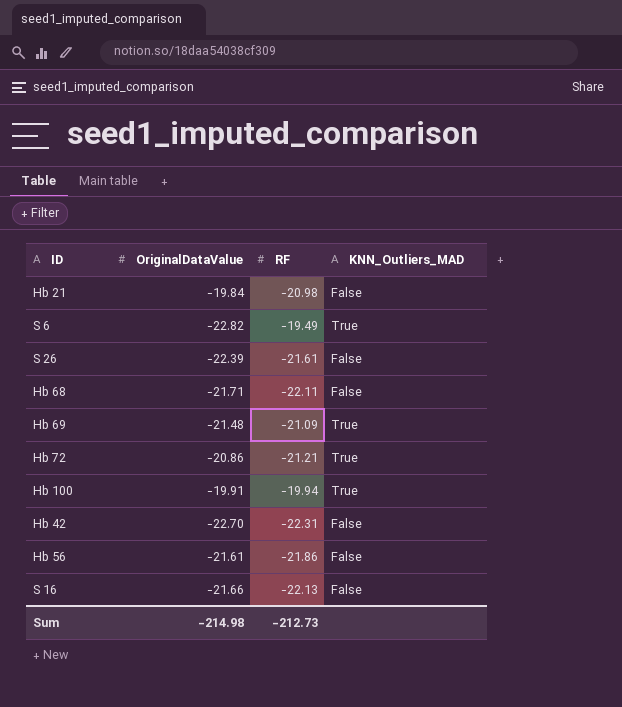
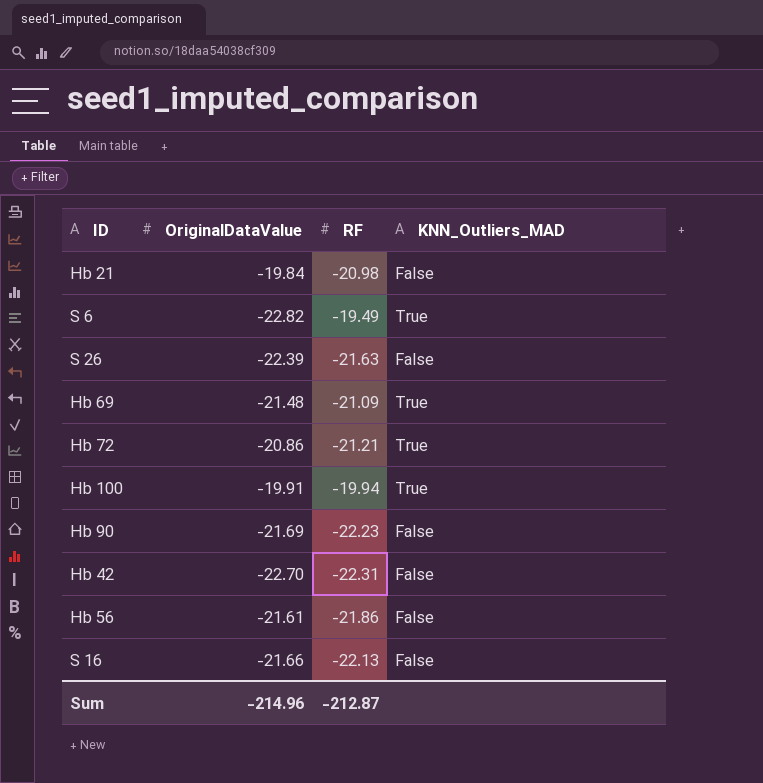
row Hb 68: -21.71 | -22.11 | False -> none
S 26 | RF: -21.61 -> -21.63
row Hb 90: none -> -21.69 | -22.23 | False
Sum | OriginalDataValue: -214.98 -> -214.96
Sum | RF: -212.73 -> -212.87

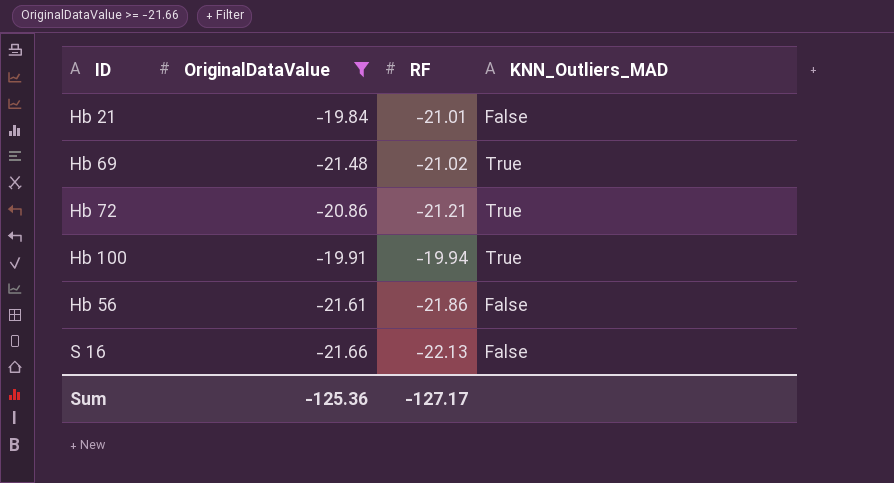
filter: none -> OriginalDataValue >= -21.66
Hb 21 | RF: -20.98 -> -21.01
Hb 69 | RF: -21.09 -> -21.02
Sum | OriginalDataValue: -214.96 -> -125.36
Sum | RF: -212.87 -> -127.17

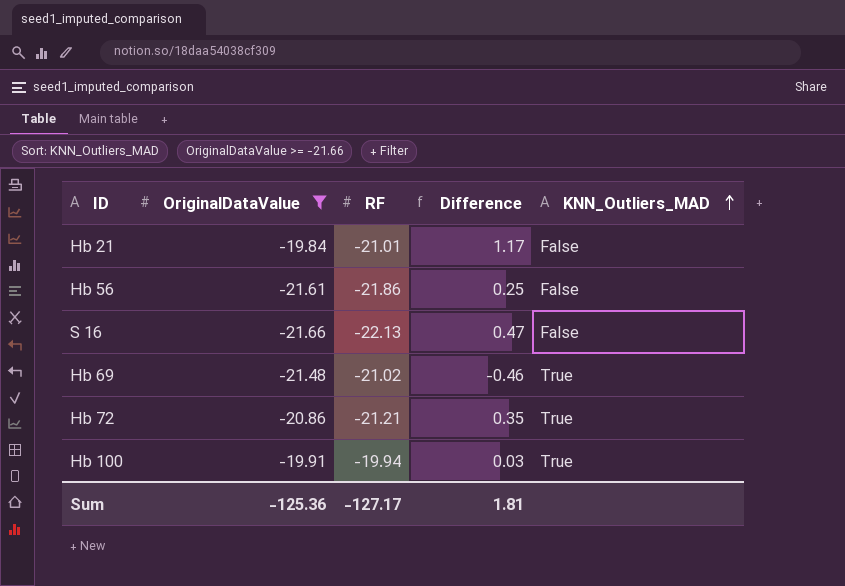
row order: none -> KNN_Outliers_MAD ascending
column Difference | formula: none -> [OriginalDataValue] - [RF]

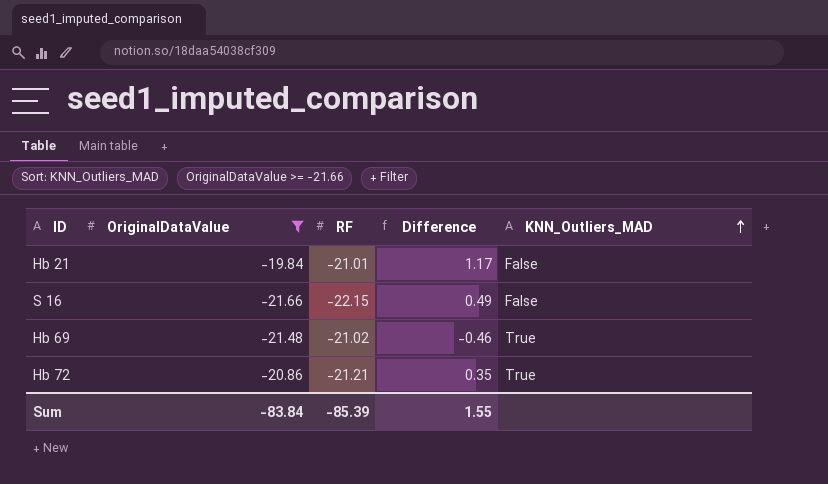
row Hb 56: -21.61 | -21.86 | 0.25 | False -> none
row Hb 100: -19.91 | -19.94 | 0.03 | True -> none
S 16 | RF: -22.13 -> -22.15
S 16 | Difference: 0.47 -> 0.49
Sum | OriginalDataValue: -125.36 -> -83.84
Sum | RF: -127.17 -> -85.39
Sum | Difference: 1.81 -> 1.55

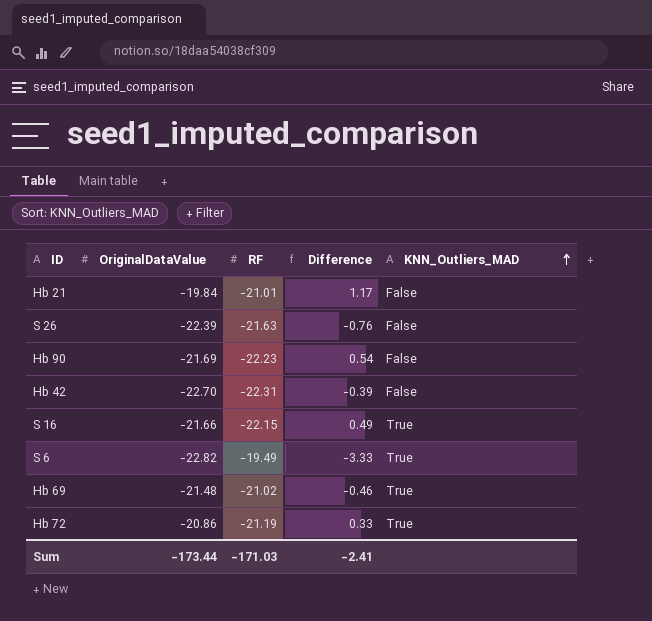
filter: OriginalDataValue >= -21.66 -> none
S 16 | KNN_Outliers_MAD: False -> True
Hb 72 | RF: -21.21 -> -21.19
Hb 72 | Difference: 0.35 -> 0.33
Sum | OriginalDataValue: -83.84 -> -173.44
Sum | RF: -85.39 -> -171.03
Sum | Difference: 1.55 -> -2.41

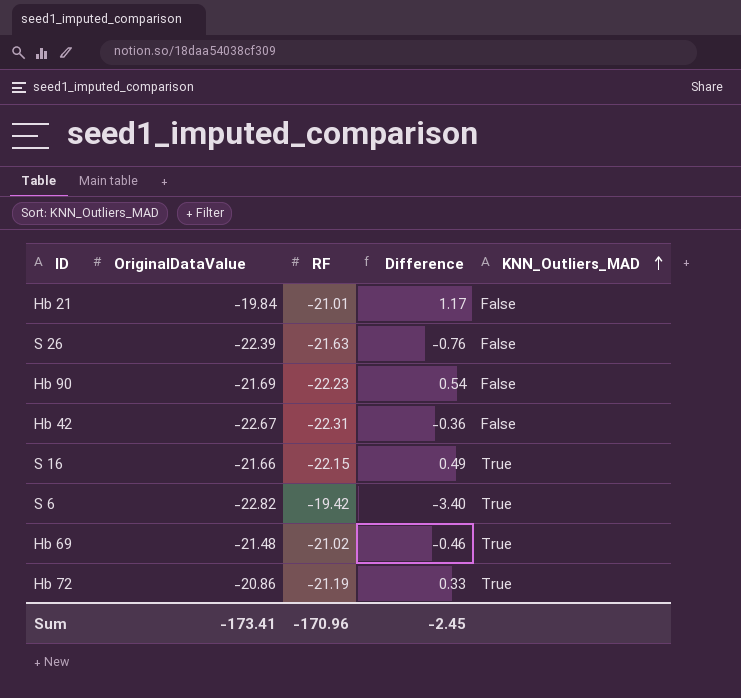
Hb 42 | OriginalDataValue: -22.70 -> -22.67
Hb 42 | Difference: -0.39 -> -0.36
S 6 | RF: -19.49 -> -19.42
S 6 | Difference: -3.33 -> -3.40
Sum | OriginalDataValue: -173.44 -> -173.41
Sum | RF: -171.03 -> -170.96
Sum | Difference: -2.41 -> -2.45

